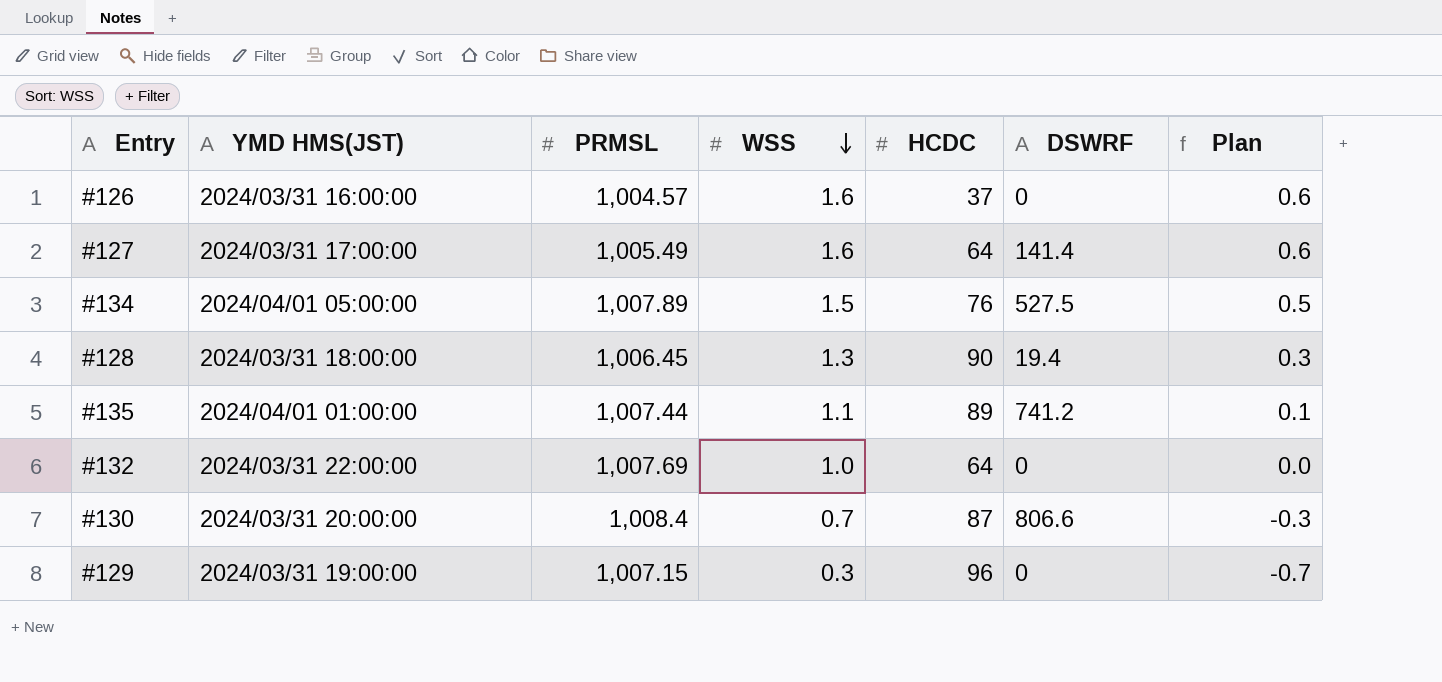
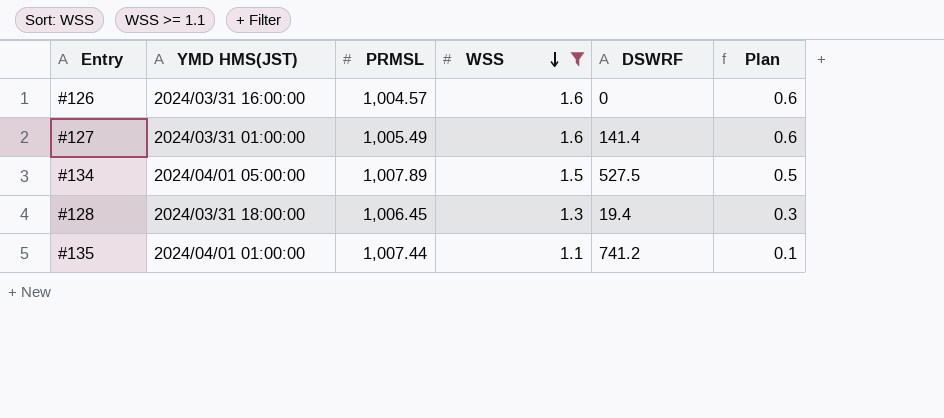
filter: none -> WSS >= 1.1
column HCDC | position: 5 -> none
#127 | YMD HMS(JST): 2024/03/31 17:00:00 -> 2024/03/31 01:00:00

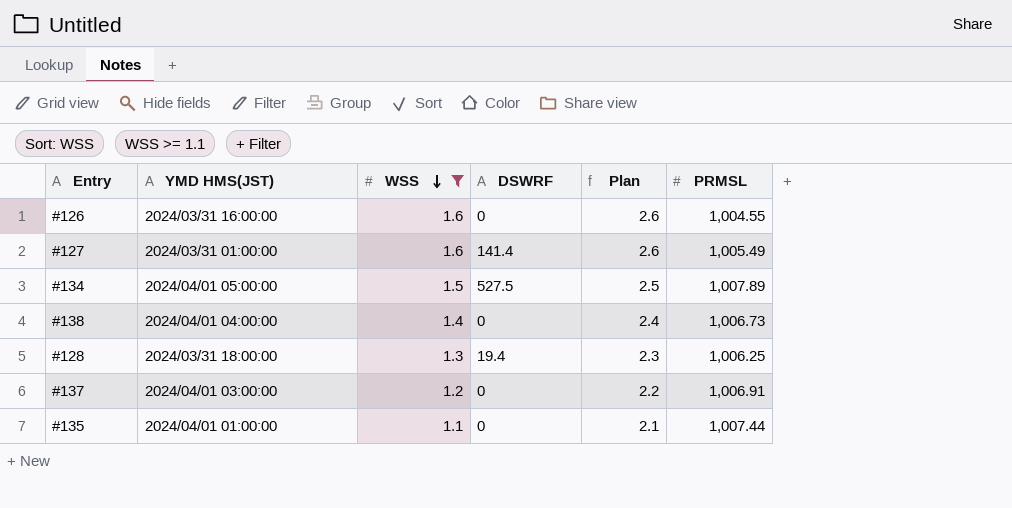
column Plan | formula: [WSS] - 1 -> [WSS] + 1
column PRMSL | position: 3 -> 6
#126 | PRMSL: 1,004.57 -> 1,004.55
row #138: none -> 2024/04/01 04:00:00 | 1.4 | 0 | 2.4 | 1,006.73
#128 | PRMSL: 1,006.45 -> 1,006.25
row #137: none -> 2024/04/01 03:00:00 | 1.2 | 0 | 2.2 | 1,006.91
#135 | DSWRF: 741.2 -> 0

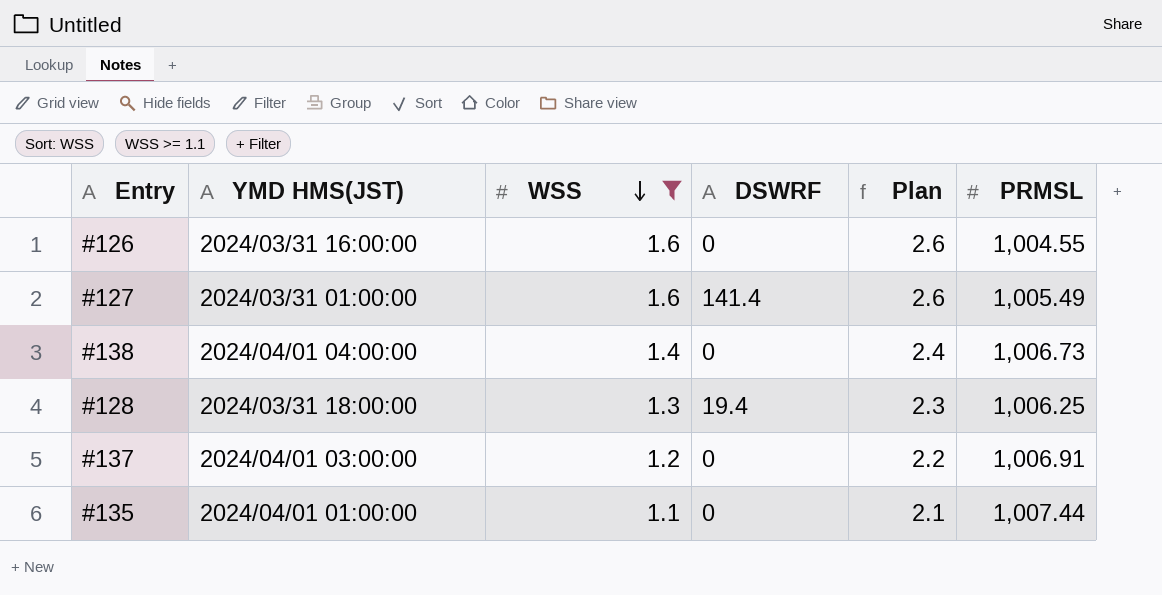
row #134: 2024/04/01 05:00:00 | 1.5 | 527.5 | 2.5 | 1,007.89 -> none

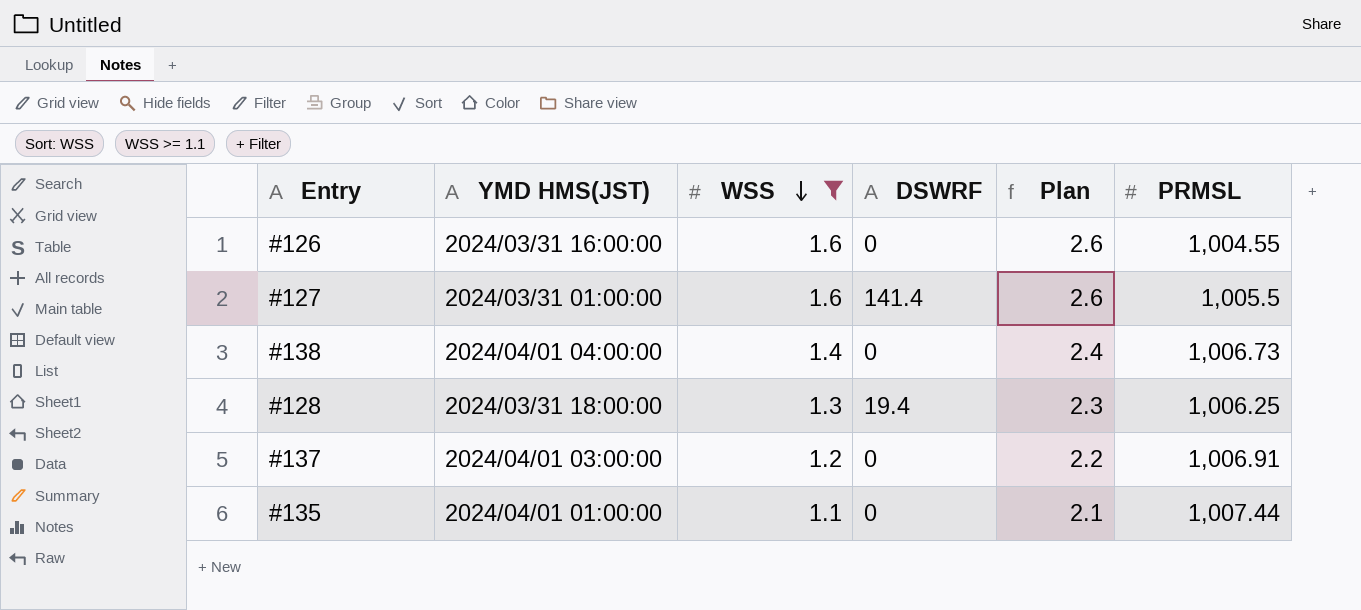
#127 | PRMSL: 1,005.49 -> 1,005.5

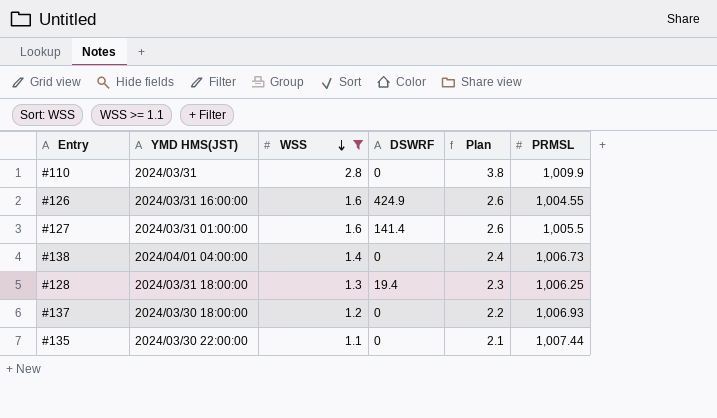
row #110: none -> 2024/03/31 | 2.8 | 0 | 3.8 | 1,009.9
#126 | DSWRF: 0 -> 424.9
#137 | YMD HMS(JST): 2024/04/01 03:00:00 -> 2024/03/30 18:00:00
#137 | PRMSL: 1,006.91 -> 1,006.93
#135 | YMD HMS(JST): 2024/04/01 01:00:00 -> 2024/03/30 22:00:00

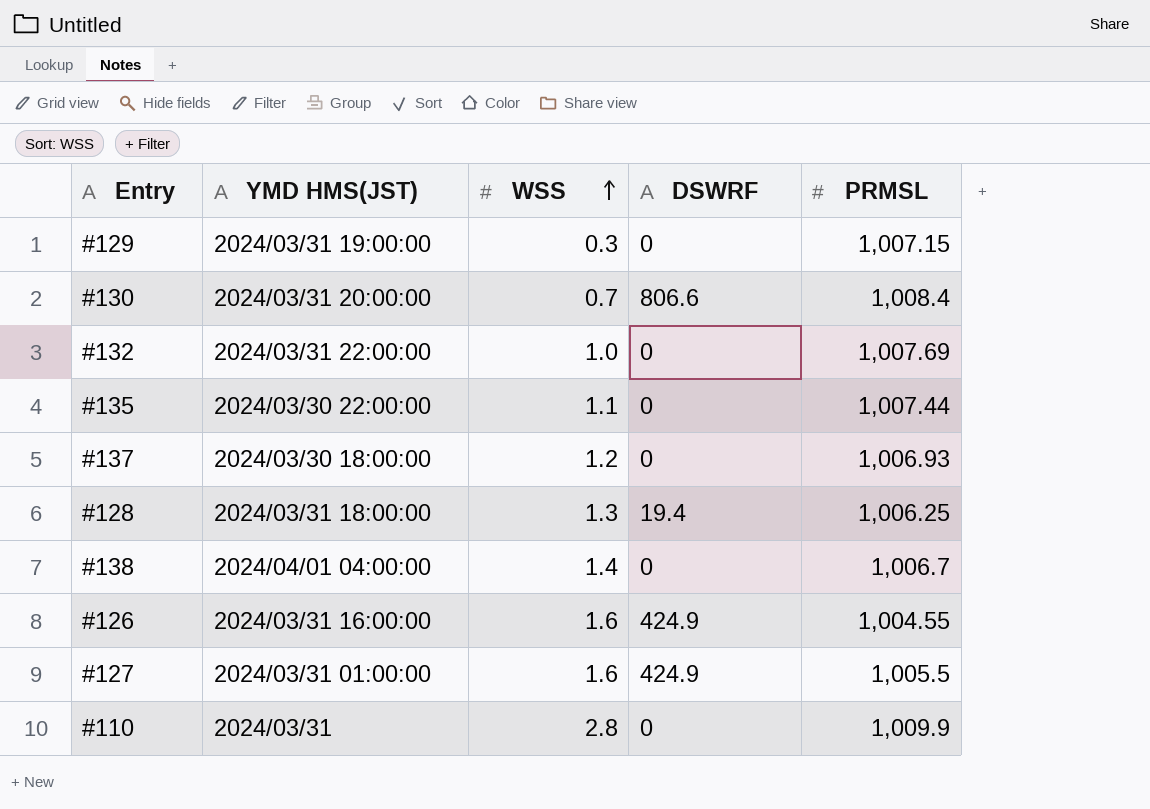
filter: WSS >= 1.1 -> none
row order: WSS descending -> WSS ascending
column Plan | formula: [WSS] + 1 -> none
#138 | PRMSL: 1,006.73 -> 1,006.7
#127 | DSWRF: 141.4 -> 424.9

